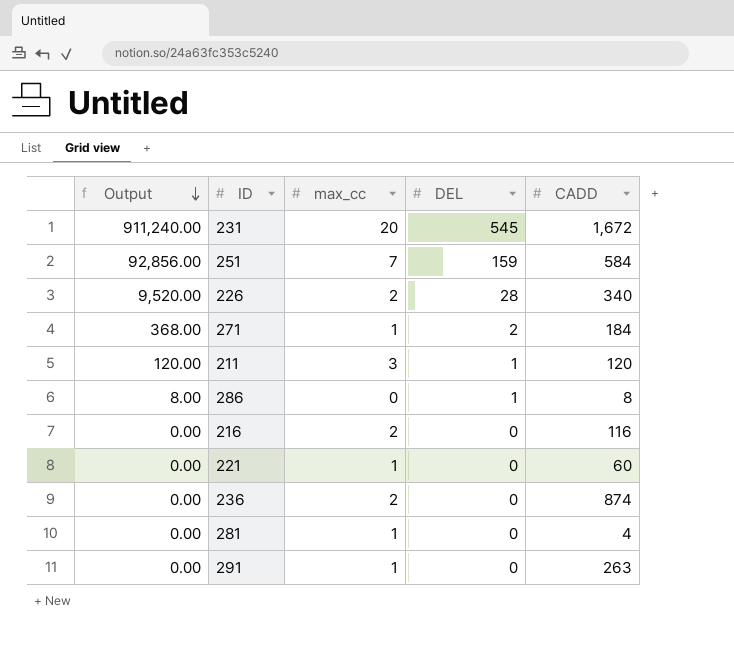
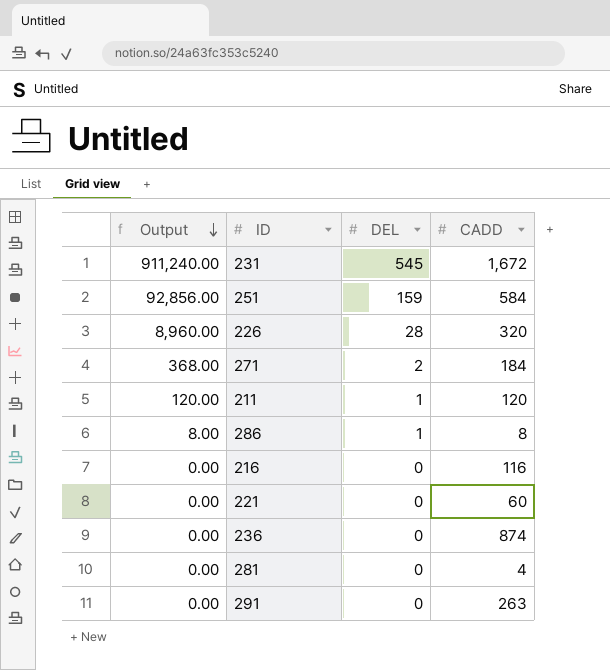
column max_cc | position: 3 -> none
226 | Output: 9,520.00 -> 8,960.00
226 | CADD: 340 -> 320

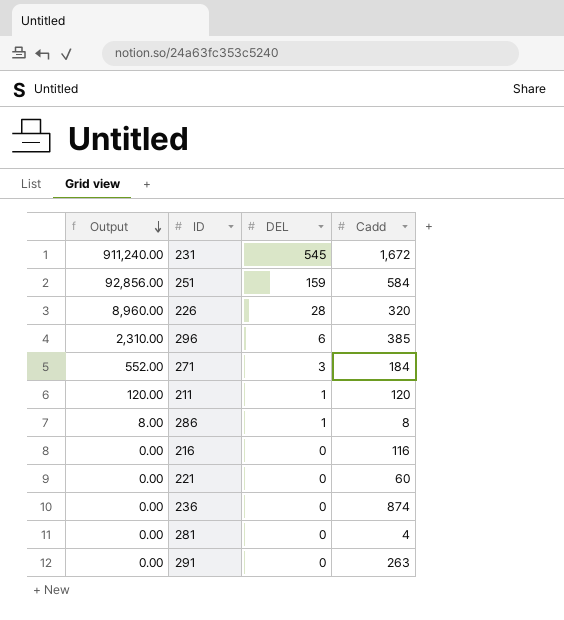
column name: CADD -> Cadd
row 296: none -> 2,310.00 | 6 | 385
271 | Output: 368.00 -> 552.00
271 | DEL: 2 -> 3

